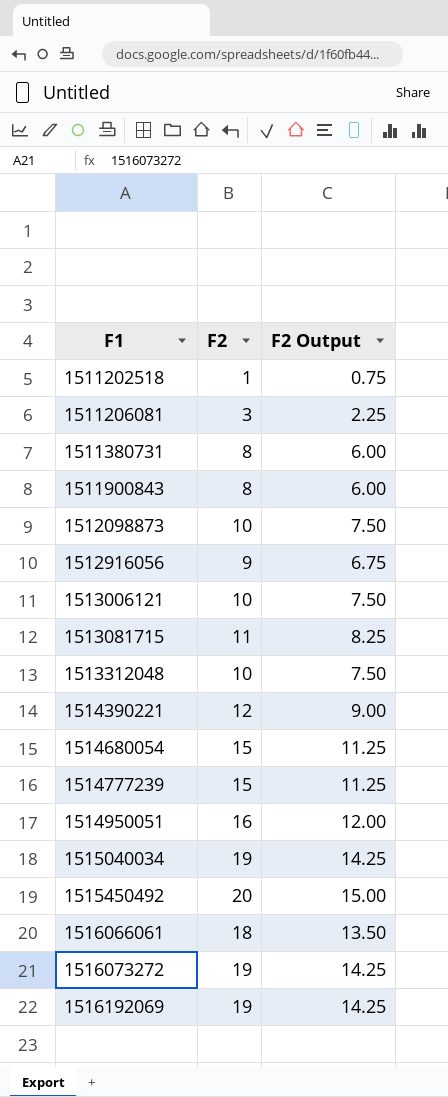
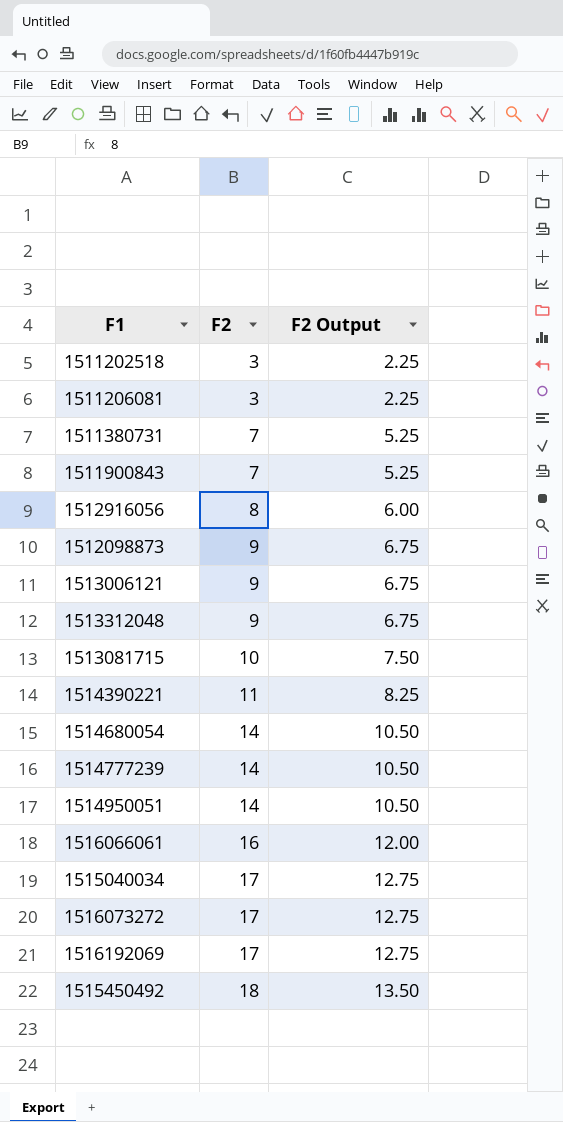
row order: F1 ascending -> F2 ascending
1511202518 | F2: 1 -> 3
1511202518 | F2 Output: 0.75 -> 2.25
1511380731 | F2: 8 -> 7
1511380731 | F2 Output: 6.00 -> 5.25
1511900843 | F2: 8 -> 7
1511900843 | F2 Output: 6.00 -> 5.25
1512916056 | F2: 9 -> 8
1512916056 | F2 Output: 6.75 -> 6.00
1512098873 | F2: 10 -> 9
1512098873 | F2 Output: 7.50 -> 6.75
1513006121 | F2: 10 -> 9
1513006121 | F2 Output: 7.50 -> 6.75
1513312048 | F2: 10 -> 9
1513312048 | F2 Output: 7.50 -> 6.75
1513081715 | F2: 11 -> 10
1513081715 | F2 Output: 8.25 -> 7.50
1514390221 | F2: 12 -> 11
1514390221 | F2 Output: 9.00 -> 8.25
1514680054 | F2: 15 -> 14
1514680054 | F2 Output: 11.25 -> 10.50
1514777239 | F2: 15 -> 14
1514777239 | F2 Output: 11.25 -> 10.50
1514950051 | F2: 16 -> 14
1514950051 | F2 Output: 12.00 -> 10.50
1516066061 | F2: 18 -> 16
1516066061 | F2 Output: 13.50 -> 12.00
1515040034 | F2: 19 -> 17
1515040034 | F2 Output: 14.25 -> 12.75
1516073272 | F2: 19 -> 17
1516073272 | F2 Output: 14.25 -> 12.75
1516192069 | F2: 19 -> 17
1516192069 | F2 Output: 14.25 -> 12.75
1515450492 | F2: 20 -> 18
1515450492 | F2 Output: 15.00 -> 13.50

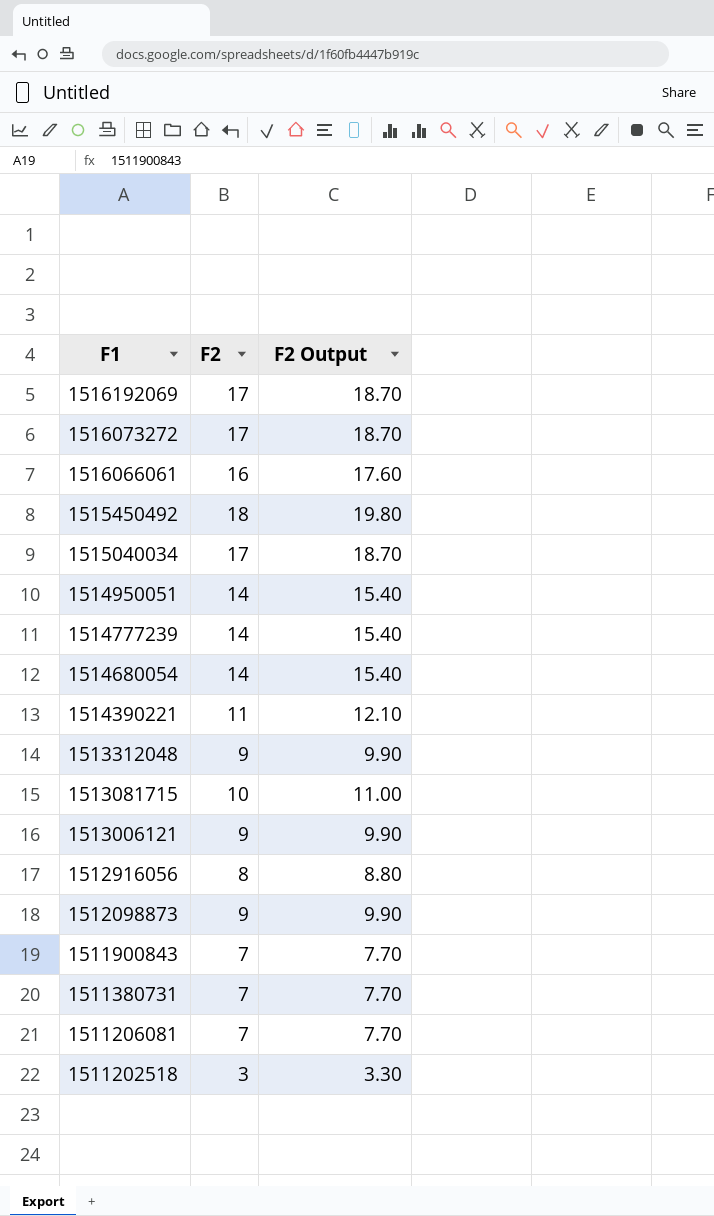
row order: F2 ascending -> F1 descending
column F2 Output | formula: [F2] * 0.75 -> [F2] * 1.1
1511206081 | F2: 3 -> 7

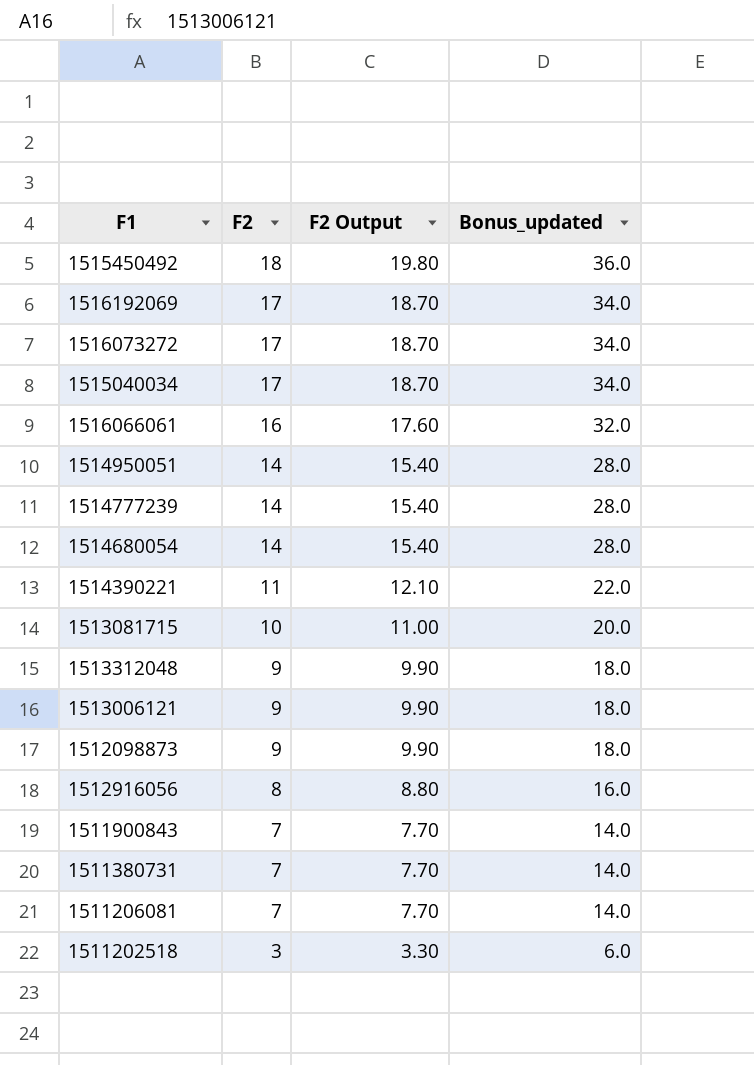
row order: F1 descending -> F2 descending
column Bonus_updated | formula: none -> [F2] * 2

